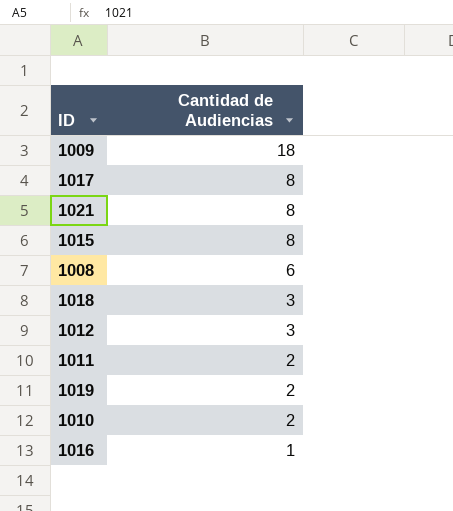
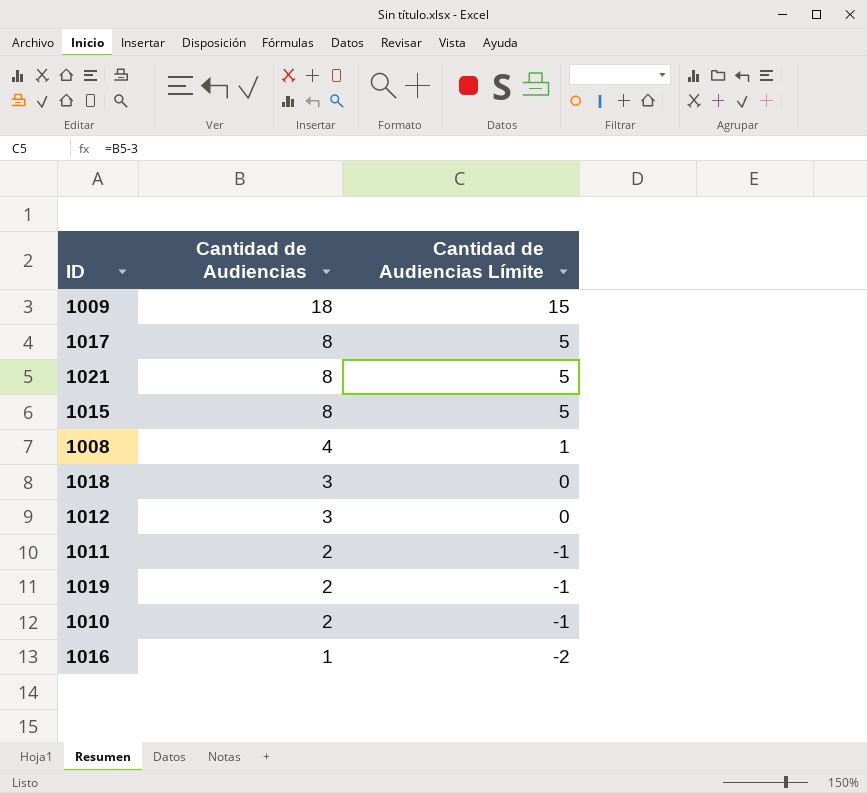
column Cantidad de Audiencias Límite | formula: none -> [Cantidad de Audiencias] - 3
1008 | Cantidad de Audiencias: 6 -> 4

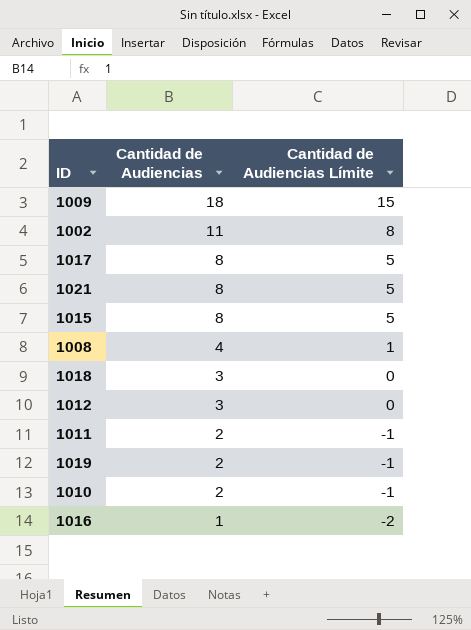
row 1002: none -> 11 | 8

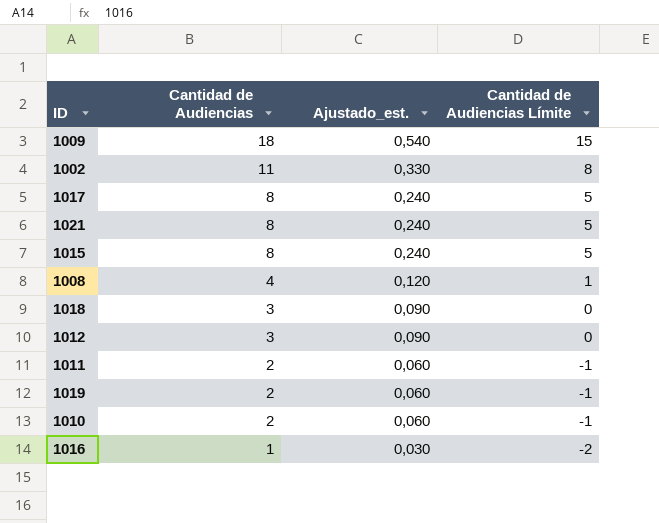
column Ajustado_est. | formula: none -> [Cantidad de Audiencias] * 0,03

